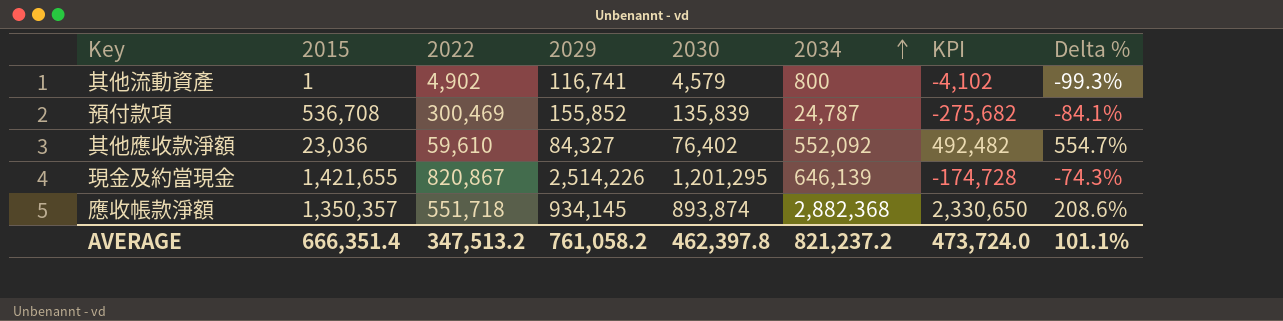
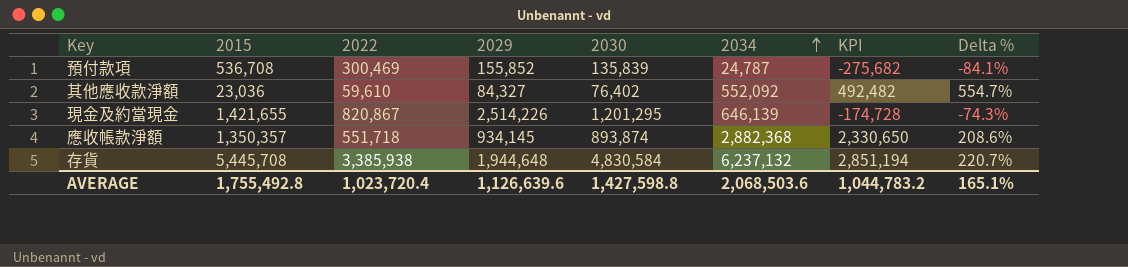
row 其他流動資產: 1 | 4,902 | 116,741 | 4,579 | 800 | -4,102 | -99.3% -> none
row 存貨: none -> 5,445,708 | 3,385,938 | 1,944,648 | 4,830,584 | 6,237,132 | 2,851,194 | 220.7%
AVERAGE | 2015: 666,351.4 -> 1,755,492.8
AVERAGE | 2022: 347,513.2 -> 1,023,720.4
AVERAGE | 2029: 761,058.2 -> 1,126,639.6
AVERAGE | 2030: 462,397.8 -> 1,427,598.8
AVERAGE | 2034: 821,237.2 -> 2,068,503.6
AVERAGE | KPI: 473,724.0 -> 1,044,783.2
AVERAGE | Delta %: 101.1% -> 165.1%

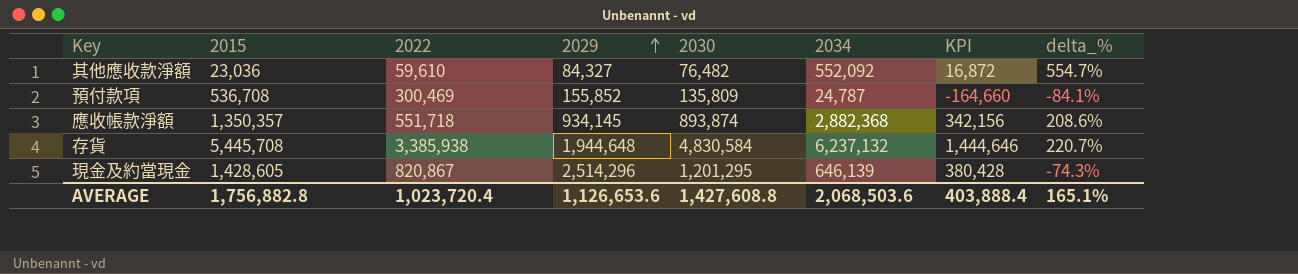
row order: 2034 ascending -> 2029 ascending
column KPI | formula: [2034] - [2022] -> [2030] - [2022]
column name: Delta % -> delta_%
其他應收款淨額 | 2030: 76,402 -> 76,482
預付款項 | 2030: 135,839 -> 135,809
現金及約當現金 | 2015: 1,421,655 -> 1,428,605
現金及約當現金 | 2029: 2,514,226 -> 2,514,296
AVERAGE | 2015: 1,755,492.8 -> 1,756,882.8
AVERAGE | 2029: 1,126,639.6 -> 1,126,653.6
AVERAGE | 2030: 1,427,598.8 -> 1,427,608.8
AVERAGE | KPI: 1,044,783.2 -> 403,888.4

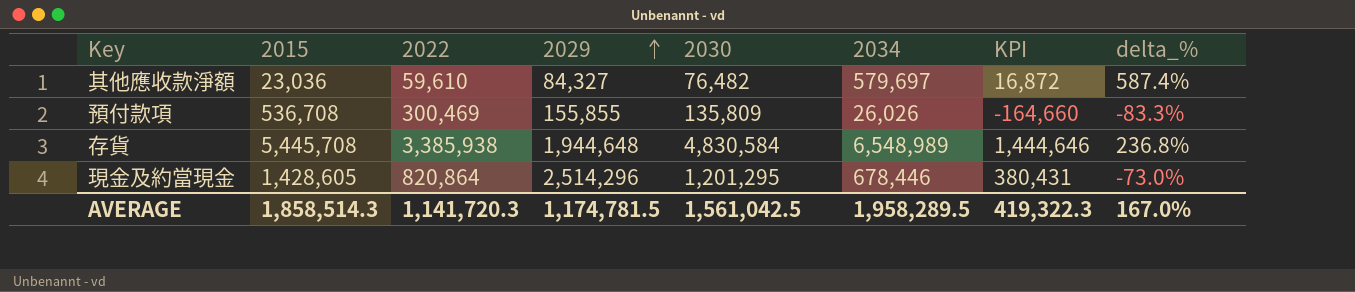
row 應收帳款淨額: 1,350,357 | 551,718 | 934,145 | 893,874 | 2,882,368 | 342,156 | 208.6% -> none
其他應收款淨額 | 2034: 552,092 -> 579,697
其他應收款淨額 | delta_%: 554.7% -> 587.4%
預付款項 | 2029: 155,852 -> 155,855
預付款項 | 2034: 24,787 -> 26,026
預付款項 | delta_%: -84.1% -> -83.3%
存貨 | 2034: 6,237,132 -> 6,548,989
存貨 | delta_%: 220.7% -> 236.8%
現金及約當現金 | 2022: 820,867 -> 820,864
現金及約當現金 | 2034: 646,139 -> 678,446
現金及約當現金 | KPI: 380,428 -> 380,431
現金及約當現金 | delta_%: -74.3% -> -73.0%
AVERAGE | 2015: 1,756,882.8 -> 1,858,514.3
AVERAGE | 2022: 1,023,720.4 -> 1,141,720.3
AVERAGE | 2029: 1,126,653.6 -> 1,174,781.5
AVERAGE | 2030: 1,427,608.8 -> 1,561,042.5
AVERAGE | 2034: 2,068,503.6 -> 1,958,289.5
AVERAGE | KPI: 403,888.4 -> 419,322.3
AVERAGE | delta_%: 165.1% -> 167.0%

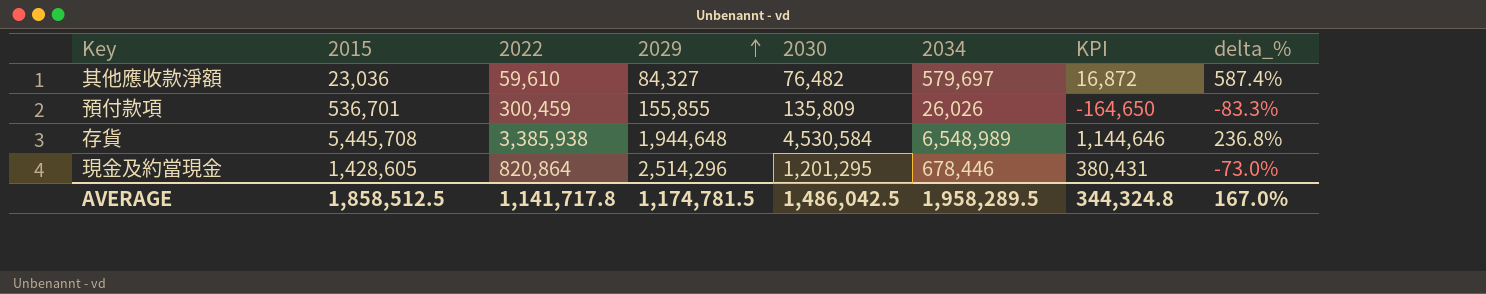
預付款項 | 2015: 536,708 -> 536,701
預付款項 | 2022: 300,469 -> 300,459
預付款項 | KPI: -164,660 -> -164,650
存貨 | 2030: 4,830,584 -> 4,530,584
存貨 | KPI: 1,444,646 -> 1,144,646
AVERAGE | 2015: 1,858,514.3 -> 1,858,512.5
AVERAGE | 2022: 1,141,720.3 -> 1,141,717.8
AVERAGE | 2030: 1,561,042.5 -> 1,486,042.5
AVERAGE | KPI: 419,322.3 -> 344,324.8

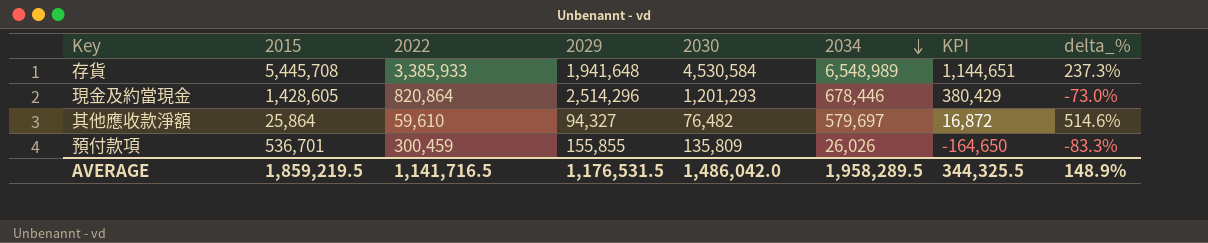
row order: 2029 ascending -> 2034 descending
存貨 | 2022: 3,385,938 -> 3,385,933
存貨 | 2029: 1,944,648 -> 1,941,648
存貨 | KPI: 1,144,646 -> 1,144,651
存貨 | delta_%: 236.8% -> 237.3%
現金及約當現金 | 2030: 1,201,295 -> 1,201,293
現金及約當現金 | KPI: 380,431 -> 380,429
其他應收款淨額 | 2015: 23,036 -> 25,864
其他應收款淨額 | 2029: 84,327 -> 94,327
其他應收款淨額 | delta_%: 587.4% -> 514.6%
AVERAGE | 2015: 1,858,512.5 -> 1,859,219.5
AVERAGE | 2022: 1,141,717.8 -> 1,141,716.5
AVERAGE | 2029: 1,174,781.5 -> 1,176,531.5
AVERAGE | 2030: 1,486,042.5 -> 1,486,042.0
AVERAGE | KPI: 344,324.8 -> 344,325.5
AVERAGE | delta_%: 167.0% -> 148.9%

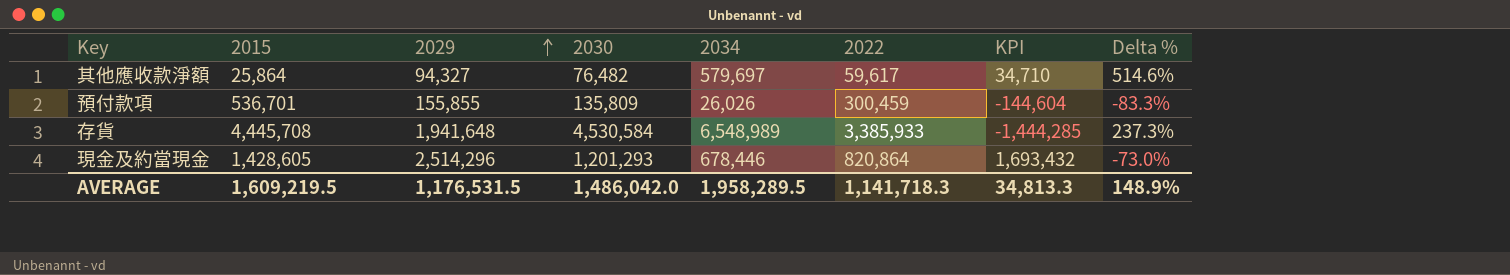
row order: 2034 descending -> 2029 ascending
column 2022 | position: 3 -> 6
column KPI | formula: [2030] - [2022] -> [2029] - [2022]
column name: delta_% -> Delta %
其他應收款淨額 | 2022: 59,610 -> 59,617
存貨 | 2015: 5,445,708 -> 4,445,708
AVERAGE | 2015: 1,859,219.5 -> 1,609,219.5
AVERAGE | 2022: 1,141,716.5 -> 1,141,718.3
AVERAGE | KPI: 344,325.5 -> 34,813.3

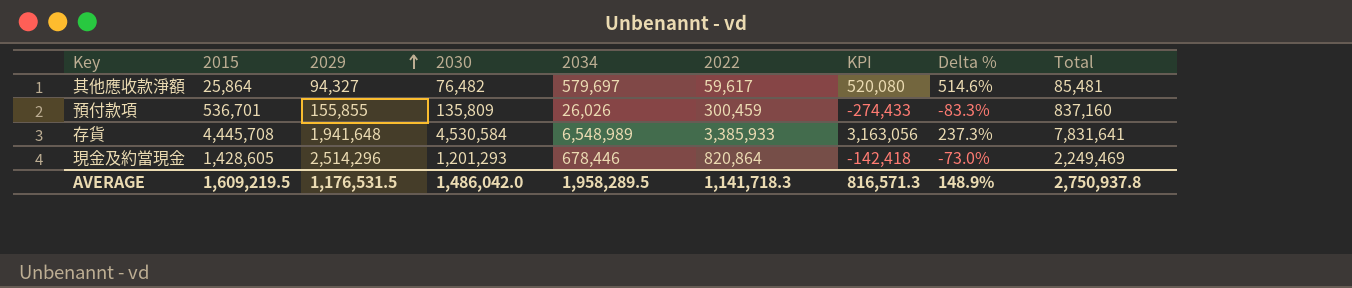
column KPI | formula: [2029] - [2022] -> [2034] - [2022]
column Total | formula: none -> [2015] + [2022]
AVERAGE | KPI: 34,813.3 -> 816,571.3

